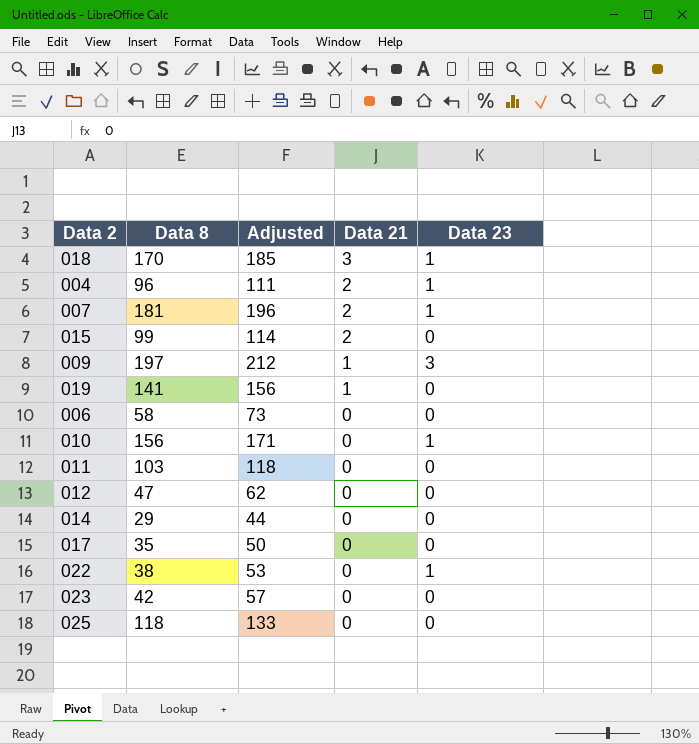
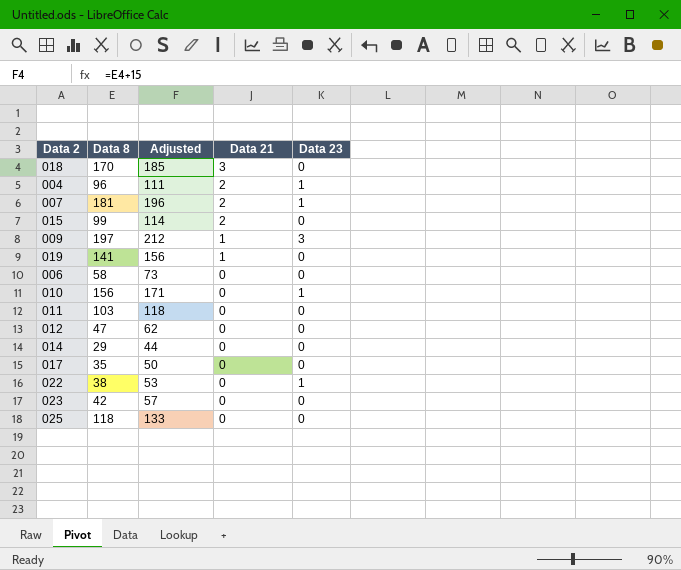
018 | Data 23: 1 -> 0

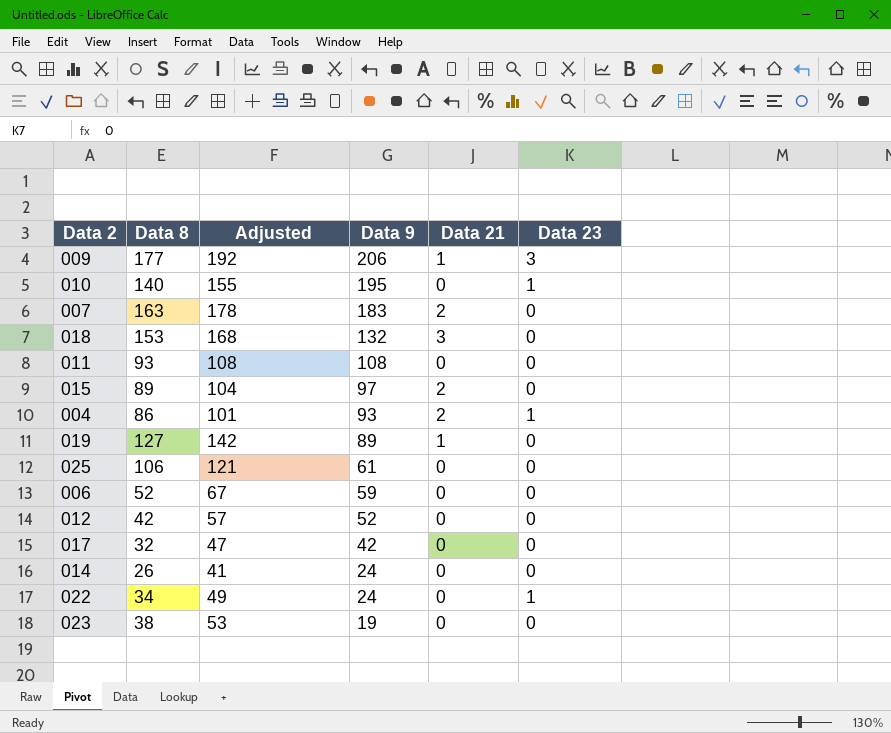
row order: Data 21 descending -> Data 9 descending
column Data 9 | position: none -> 4
009 | Data 8: 197 -> 177
009 | Adjusted: 212 -> 192
010 | Data 8: 156 -> 140
010 | Adjusted: 171 -> 155
007 | Data 8: 181 -> 163
007 | Adjusted: 196 -> 178
007 | Data 23: 1 -> 0
018 | Data 8: 170 -> 153
018 | Adjusted: 185 -> 168
011 | Data 8: 103 -> 93
011 | Adjusted: 118 -> 108
015 | Data 8: 99 -> 89
015 | Adjusted: 114 -> 104
004 | Data 8: 96 -> 86
004 | Adjusted: 111 -> 101
019 | Data 8: 141 -> 127
019 | Adjusted: 156 -> 142
025 | Data 8: 118 -> 106
025 | Adjusted: 133 -> 121
006 | Data 8: 58 -> 52
006 | Adjusted: 73 -> 67
012 | Data 8: 47 -> 42
012 | Adjusted: 62 -> 57
017 | Data 8: 35 -> 32
017 | Adjusted: 50 -> 47
014 | Data 8: 29 -> 26
014 | Adjusted: 44 -> 41
022 | Data 8: 38 -> 34
022 | Adjusted: 53 -> 49
023 | Data 8: 42 -> 38
023 | Adjusted: 57 -> 53

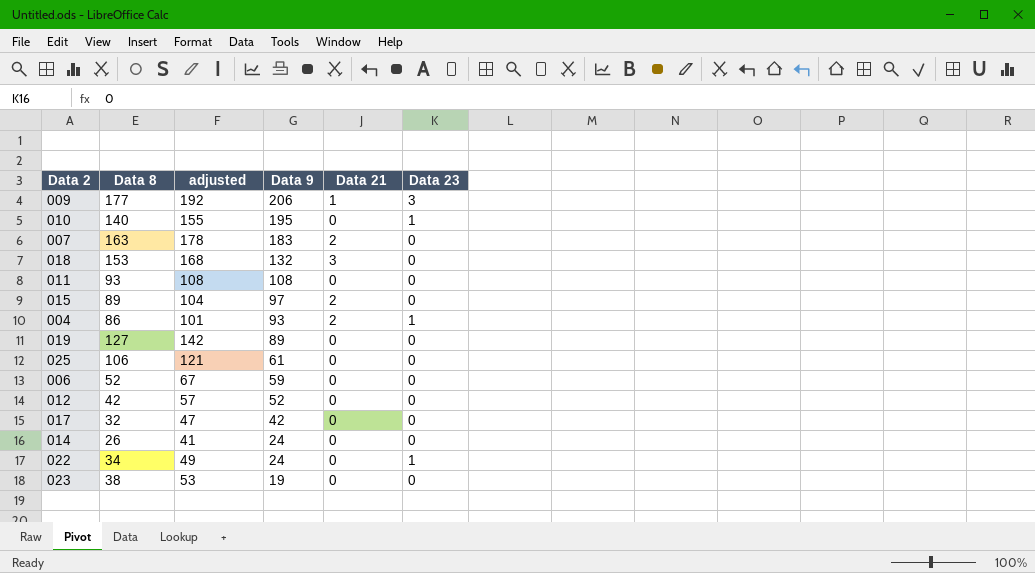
column name: Adjusted -> adjusted
019 | Data 21: 1 -> 0

